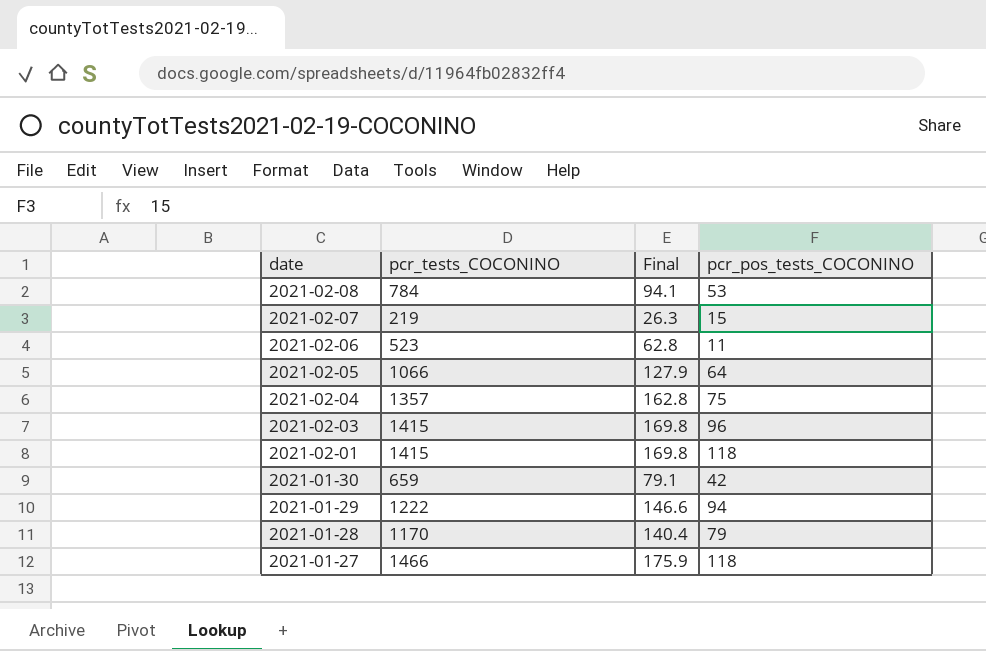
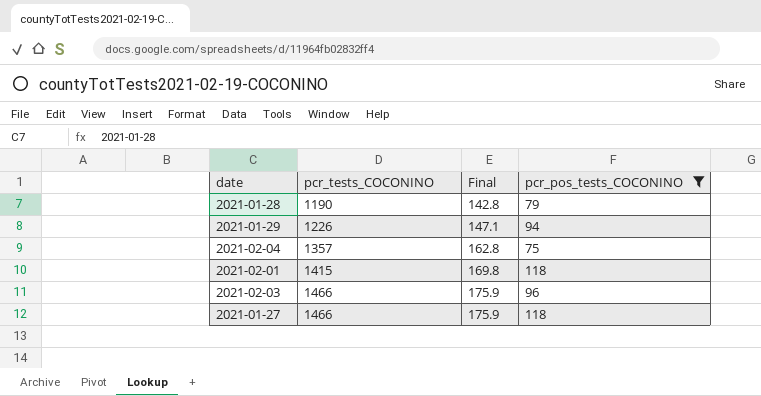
filter: none -> pcr_pos_tests_COCONINO >= 75
row order: date descending -> pcr_tests_COCONINO ascending
2021-01-28 | pcr_tests_COCONINO: 1170 -> 1190
2021-01-28 | Final: 140.4 -> 142.8
2021-01-29 | pcr_tests_COCONINO: 1222 -> 1226
2021-01-29 | Final: 146.6 -> 147.1
2021-02-03 | pcr_tests_COCONINO: 1415 -> 1466
2021-02-03 | Final: 169.8 -> 175.9

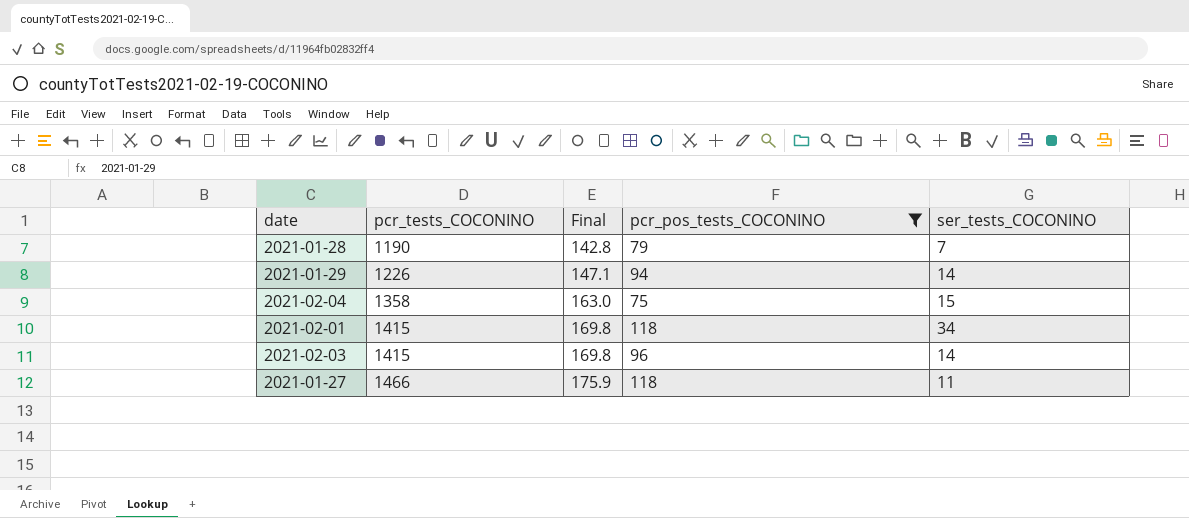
column ser_tests_COCONINO | position: none -> 5
2021-02-04 | pcr_tests_COCONINO: 1357 -> 1358
2021-02-04 | Final: 162.8 -> 163.0
2021-02-03 | pcr_tests_COCONINO: 1466 -> 1415
2021-02-03 | Final: 175.9 -> 169.8

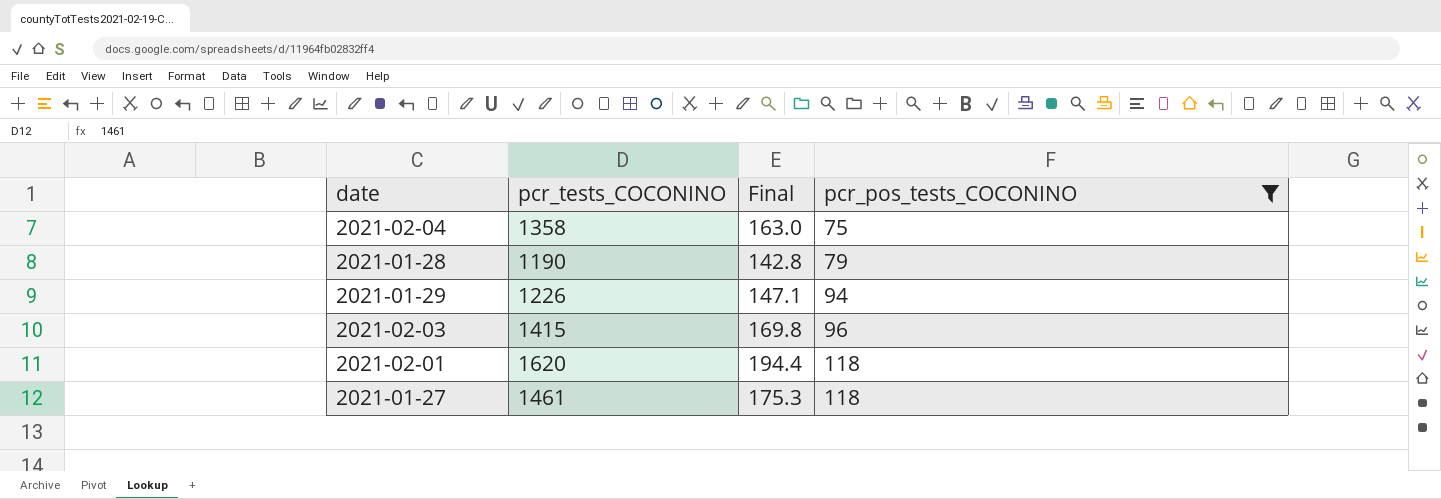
row order: pcr_tests_COCONINO ascending -> pcr_pos_tests_COCONINO ascending
column ser_tests_COCONINO | position: 5 -> none
2021-02-01 | pcr_tests_COCONINO: 1415 -> 1620
2021-02-01 | Final: 169.8 -> 194.4
2021-01-27 | pcr_tests_COCONINO: 1466 -> 1461
2021-01-27 | Final: 175.9 -> 175.3

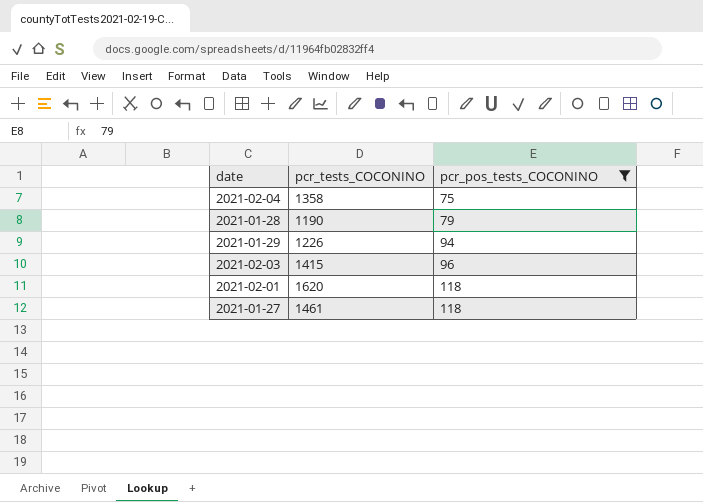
column Final | formula: [pcr_tests_COCONINO] * 0.12 -> none

